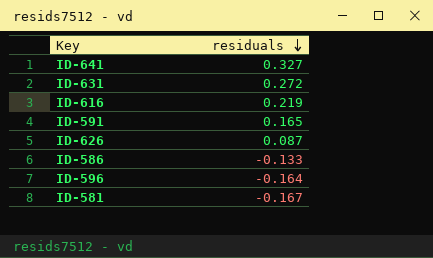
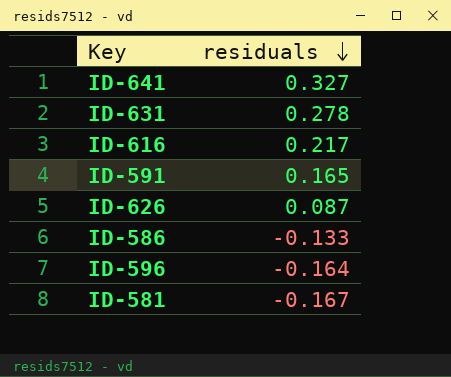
ID-631 | residuals: 0.272 -> 0.278
ID-616 | residuals: 0.219 -> 0.217

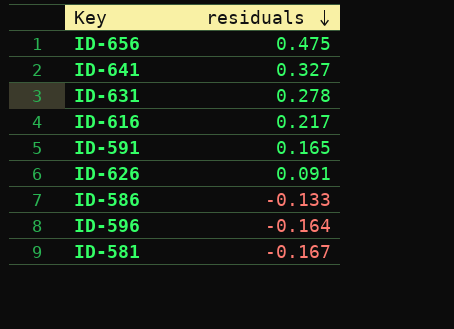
row ID-656: none -> 0.475
ID-626 | residuals: 0.087 -> 0.091

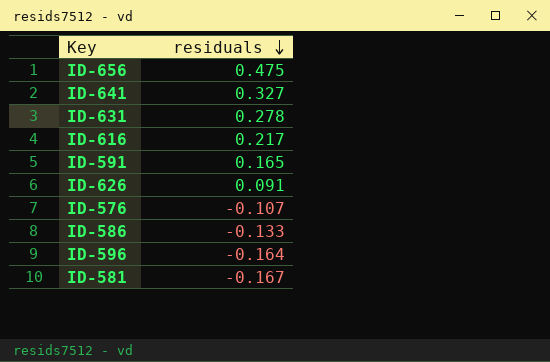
row ID-576: none -> -0.107

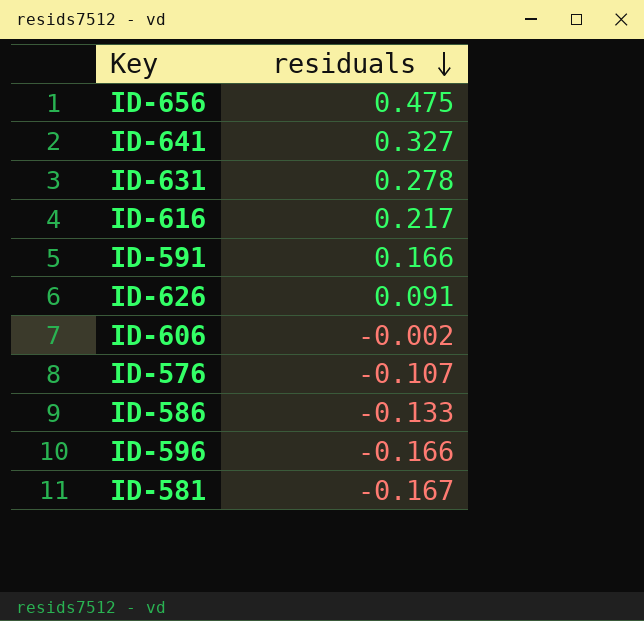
ID-591 | residuals: 0.165 -> 0.166
row ID-606: none -> -0.002
ID-596 | residuals: -0.164 -> -0.166

